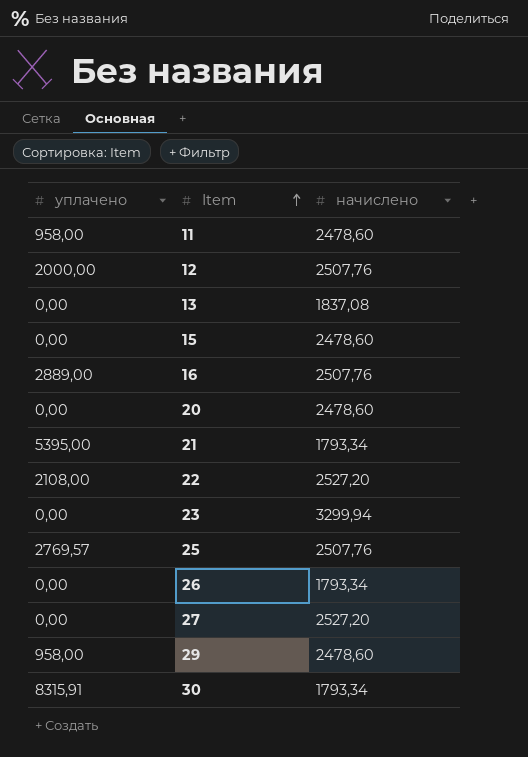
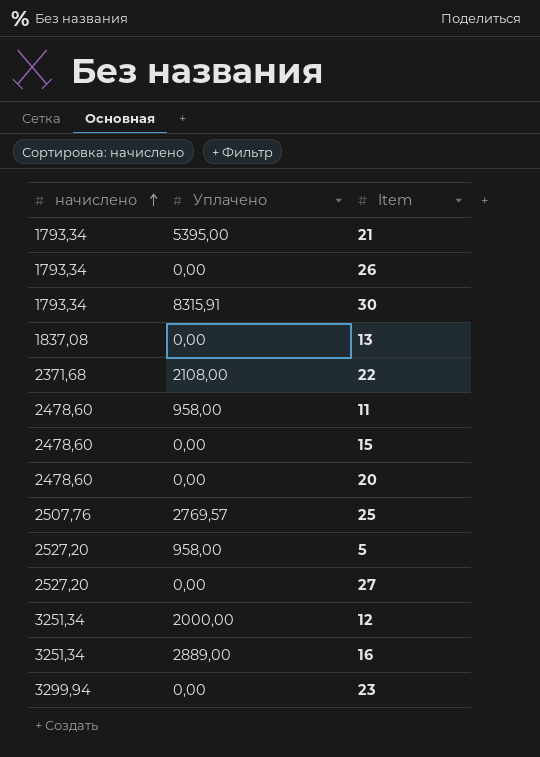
row order: Item ascending -> начислено ascending
column начислено | position: 3 -> 1
column name: уплачено -> Уплачено
row 29: 958,00 | 2478,60 -> none
22 | начислено: 2527,20 -> 2371,68
row 5: none -> 2527,20 | 958,00
12 | начислено: 2507,76 -> 3251,34
16 | начислено: 2507,76 -> 3251,34

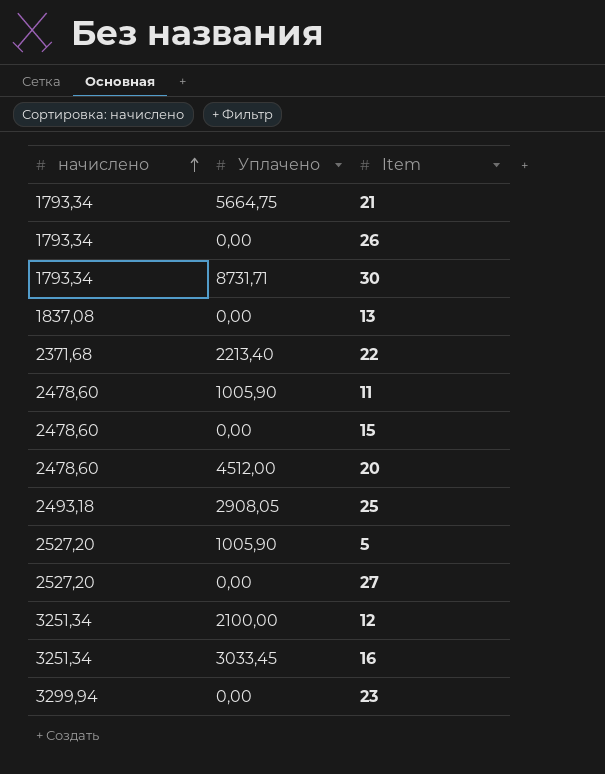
21 | Уплачено: 5395,00 -> 5664,75
30 | Уплачено: 8315,91 -> 8731,71
22 | Уплачено: 2108,00 -> 2213,40
11 | Уплачено: 958,00 -> 1005,90
20 | Уплачено: 0,00 -> 4512,00
25 | начислено: 2507,76 -> 2493,18
25 | Уплачено: 2769,57 -> 2908,05
5 | Уплачено: 958,00 -> 1005,90
12 | Уплачено: 2000,00 -> 2100,00
16 | Уплачено: 2889,00 -> 3033,45

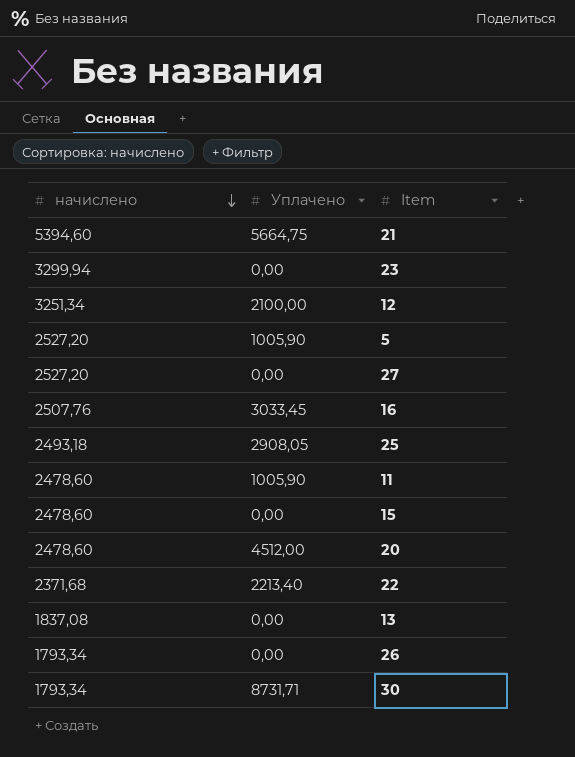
row order: начислено ascending -> начислено descending
21 | начислено: 1793,34 -> 5394,60
16 | начислено: 3251,34 -> 2507,76

